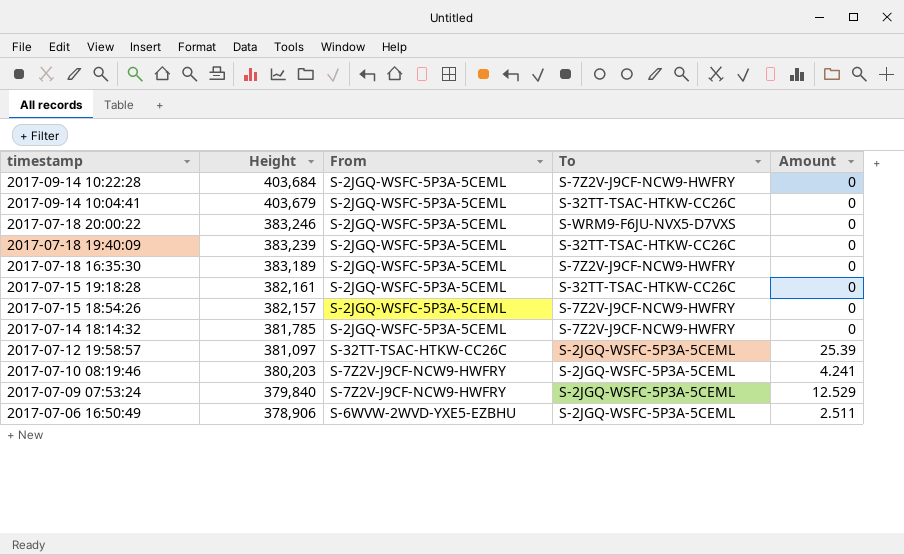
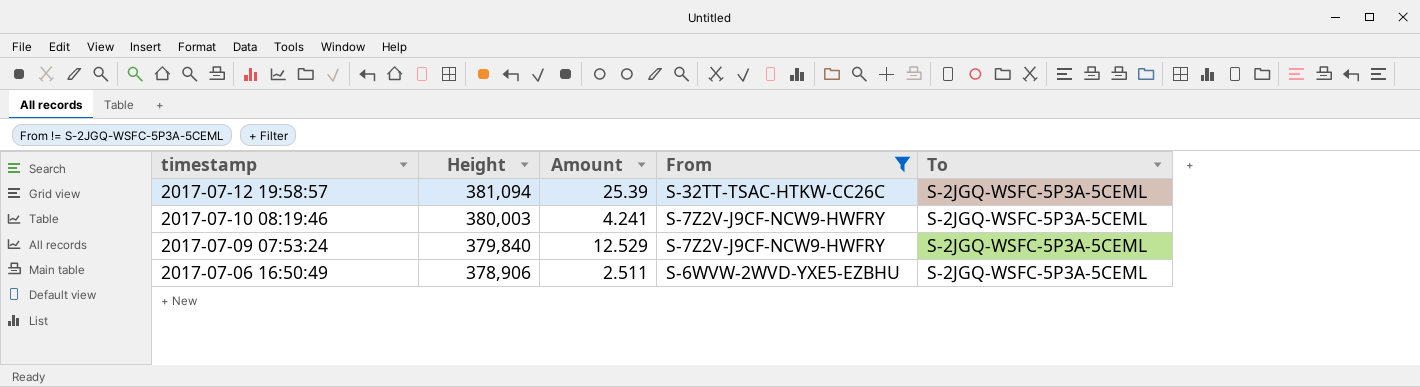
filter: none -> From != S-2JGQ-WSFC-5P3A-5CEML
column Amount | position: 5 -> 3
2017-07-12 19:58:57 | Height: 381,097 -> 381,094
2017-07-10 08:19:46 | Height: 380,203 -> 380,003

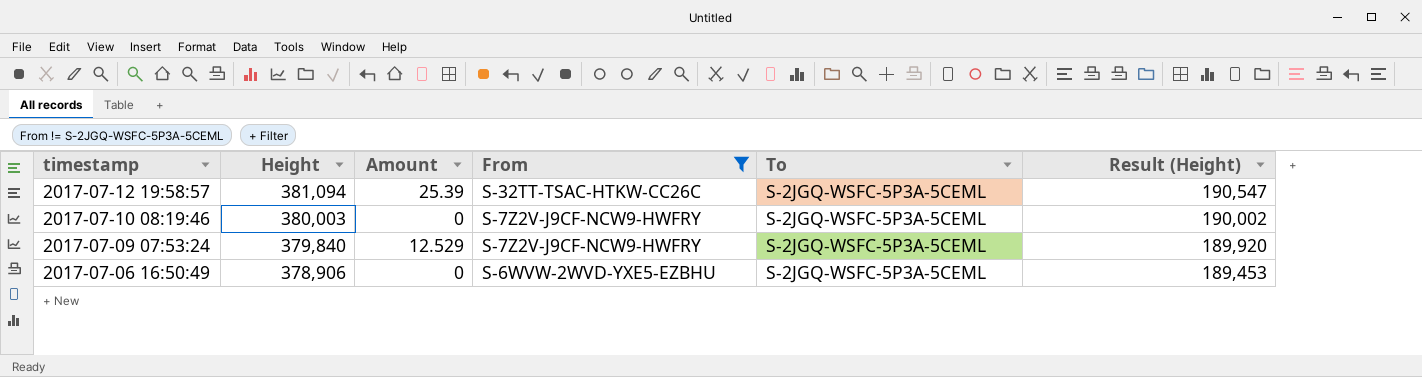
column Result (Height) | formula: none -> [Height] * 0.5
2017-07-10 08:19:46 | Amount: 4.241 -> 0
2017-07-06 16:50:49 | Amount: 2.511 -> 0

